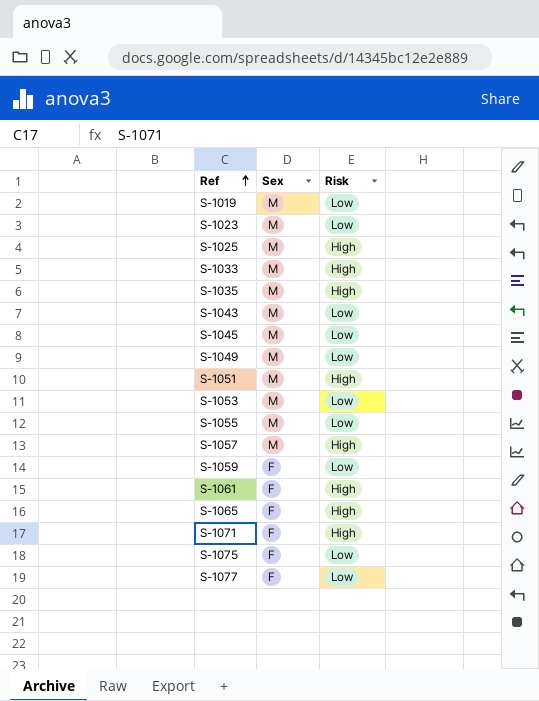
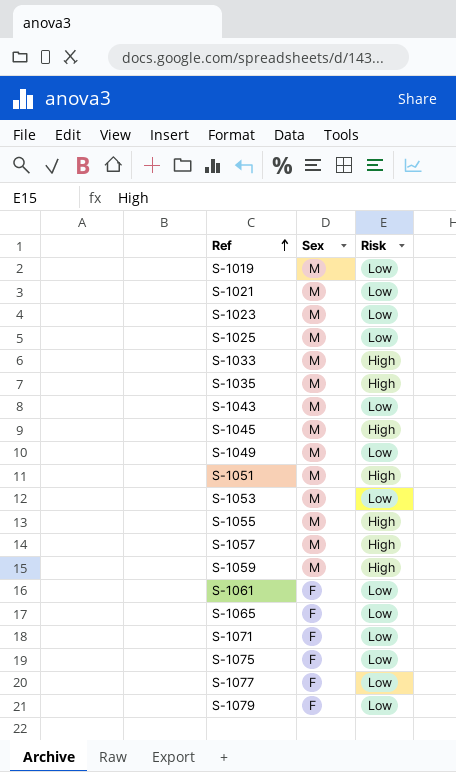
row S-1021: none -> M | Low
S-1025 | Risk: High -> Low
S-1045 | Risk: Low -> High
S-1055 | Risk: Low -> High
S-1059 | Sex: F -> M
S-1059 | Risk: Low -> High
S-1061 | Risk: High -> Low
S-1065 | Risk: High -> Low
S-1071 | Risk: High -> Low
row S-1079: none -> F | Low

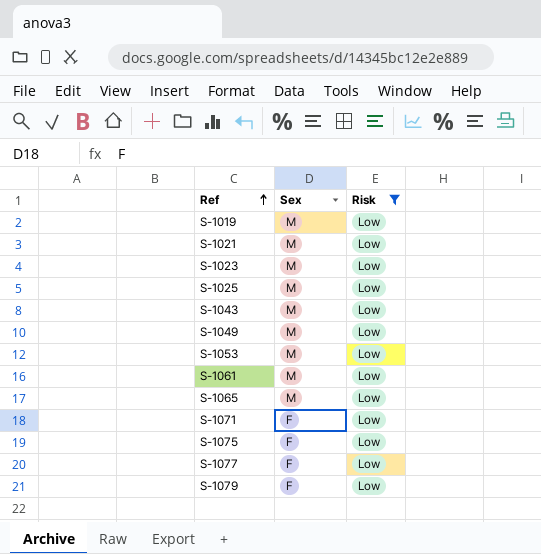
filter: none -> Risk = Low
S-1061 | Sex: F -> M
S-1065 | Sex: F -> M

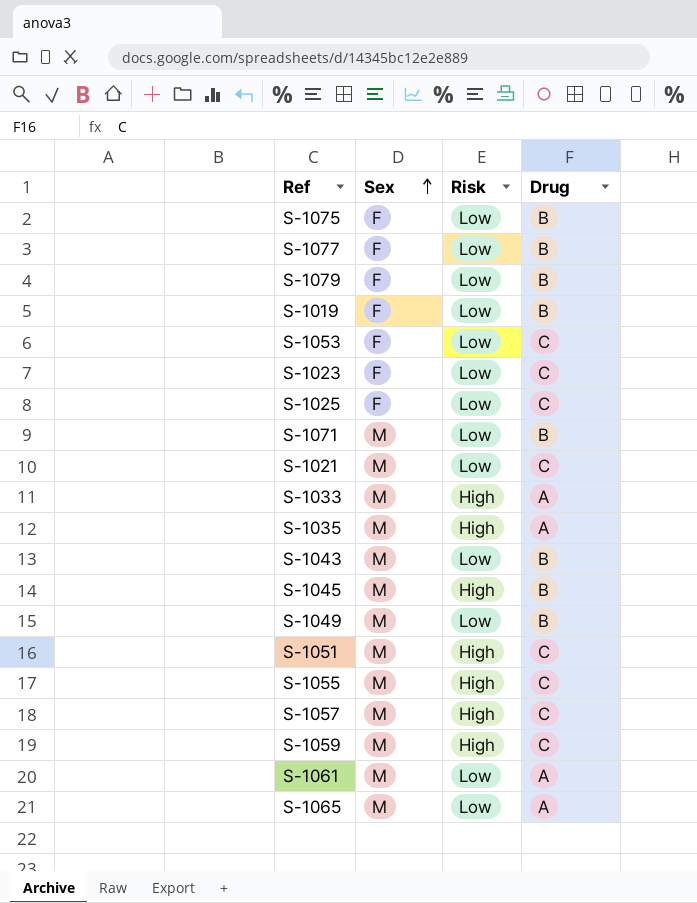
filter: Risk = Low -> none
row order: Ref ascending -> Sex ascending
column Drug | position: none -> 4
S-1019 | Sex: M -> F
S-1053 | Sex: M -> F
S-1023 | Sex: M -> F
S-1025 | Sex: M -> F
S-1071 | Sex: F -> M

